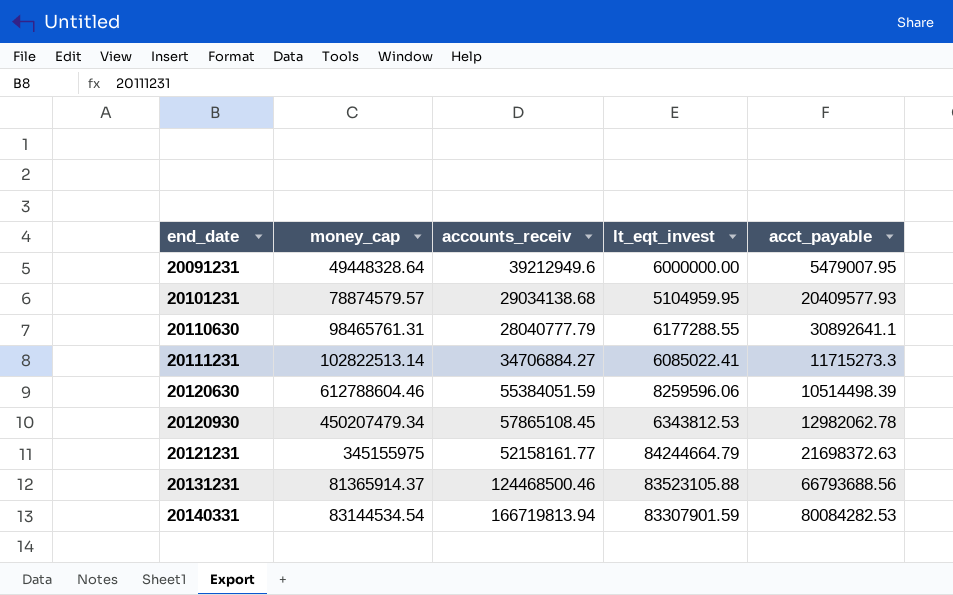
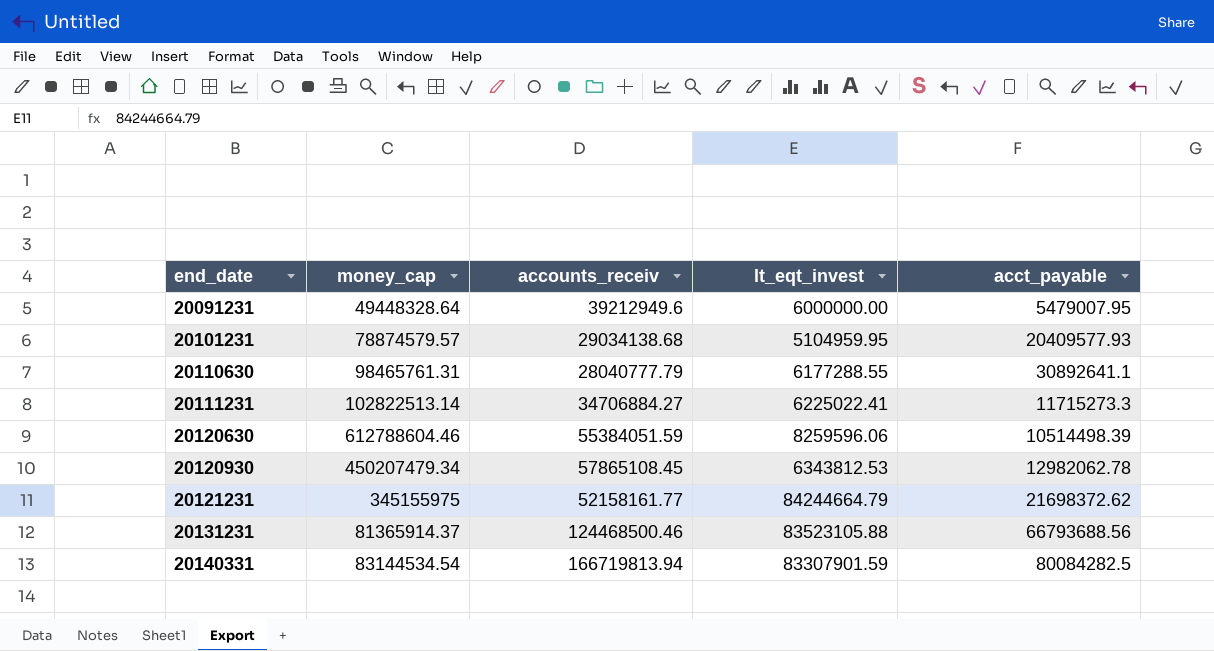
20111231 | lt_eqt_invest: 6085022.41 -> 6225022.41
20121231 | acct_payable: 21698372.63 -> 21698372.62
20140331 | acct_payable: 80084282.53 -> 80084282.5

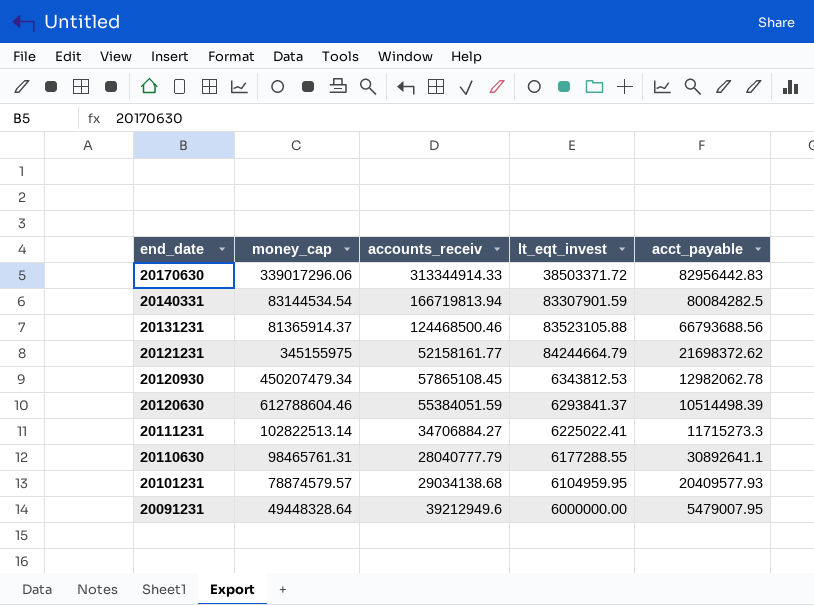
row order: end_date ascending -> end_date descending
row 20170630: none -> 339017296.06 | 313344914.33 | 38503371.72 | 82956442.83
20120630 | lt_eqt_invest: 8259596.06 -> 6293841.37
20101231 | lt_eqt_invest: 5104959.95 -> 6104959.95

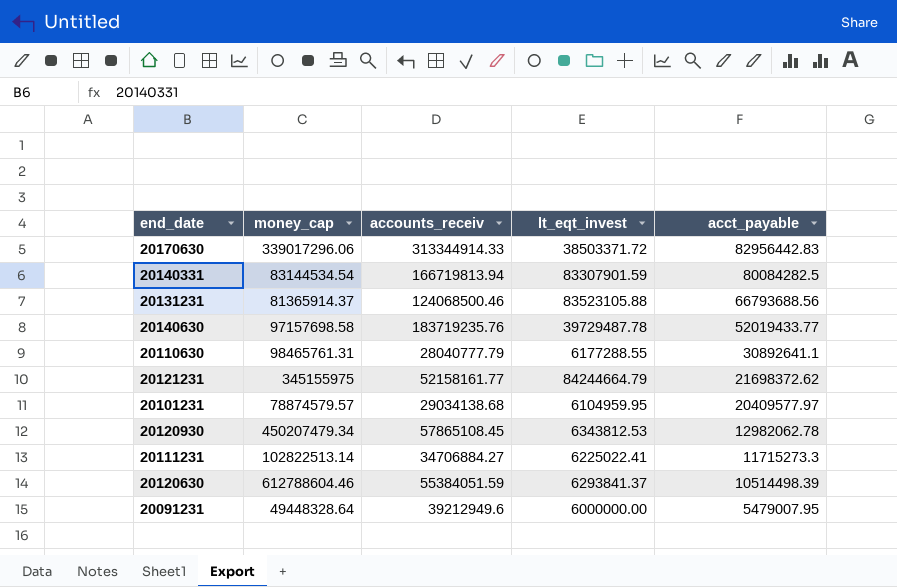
row order: end_date descending -> acct_payable descending
20131231 | accounts_receiv: 124468500.46 -> 124068500.46
row 20140630: none -> 97157698.58 | 183719235.76 | 39729487.78 | 52019433.77
20101231 | acct_payable: 20409577.93 -> 20409577.97

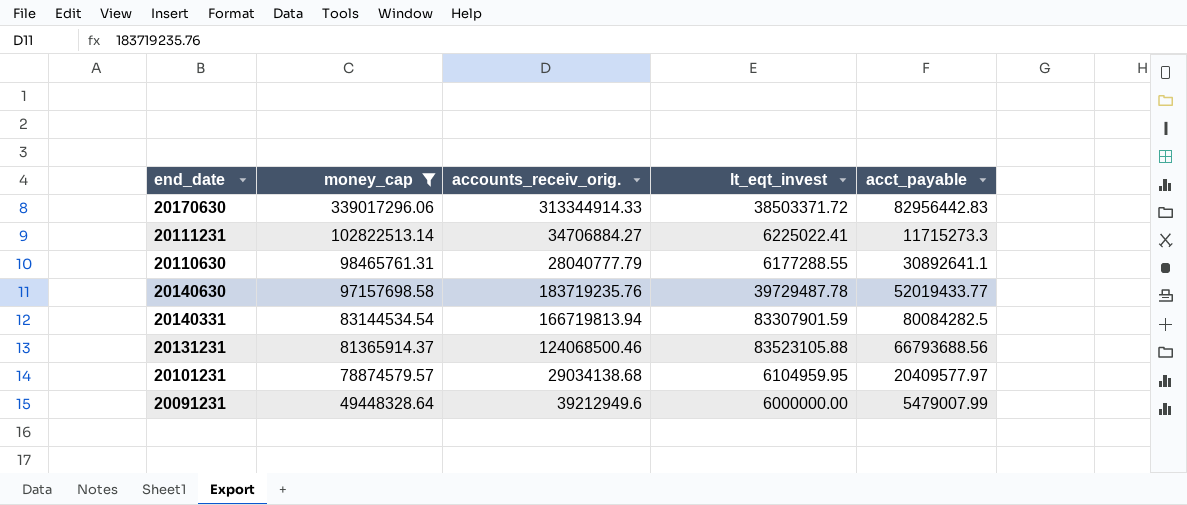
filter: none -> money_cap <= 339017296.06
row order: acct_payable descending -> money_cap descending
column name: accounts_receiv -> accounts_receiv_orig.
20091231 | acct_payable: 5479007.95 -> 5479007.99

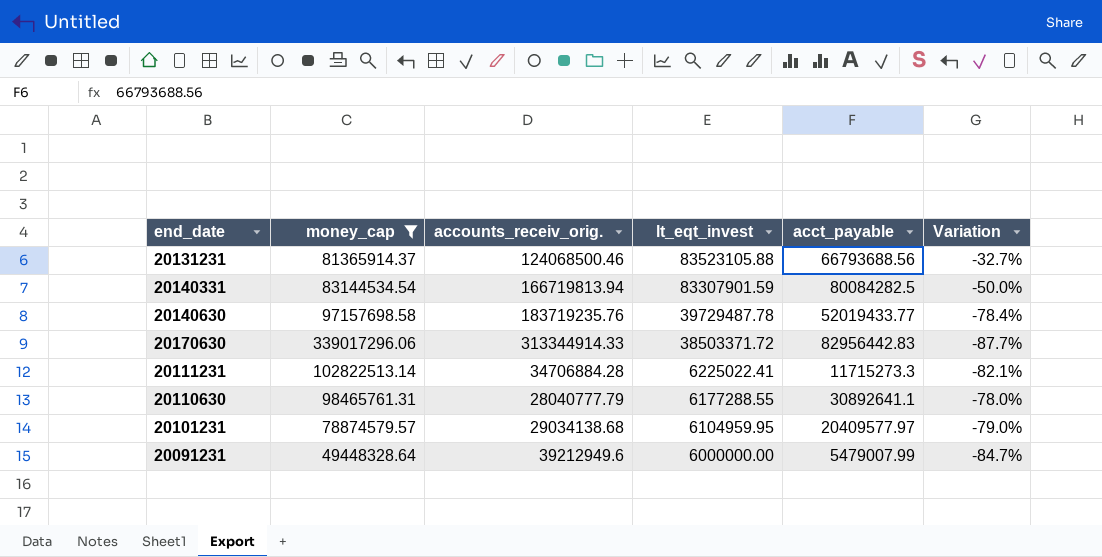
row order: money_cap descending -> lt_eqt_invest descending
column Variation | formula: none -> ([lt_eqt_invest] - [accounts_receiv_orig.]) / [accounts_receiv_orig.]
20111231 | accounts_receiv_orig.: 34706884.27 -> 34706884.28

